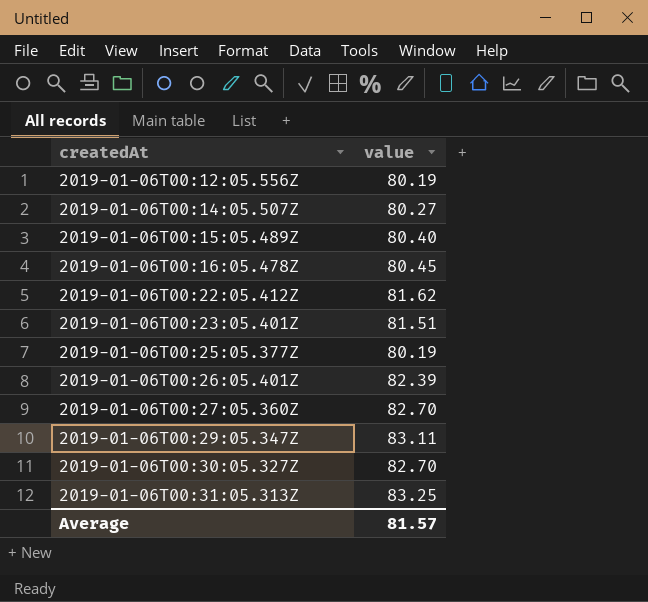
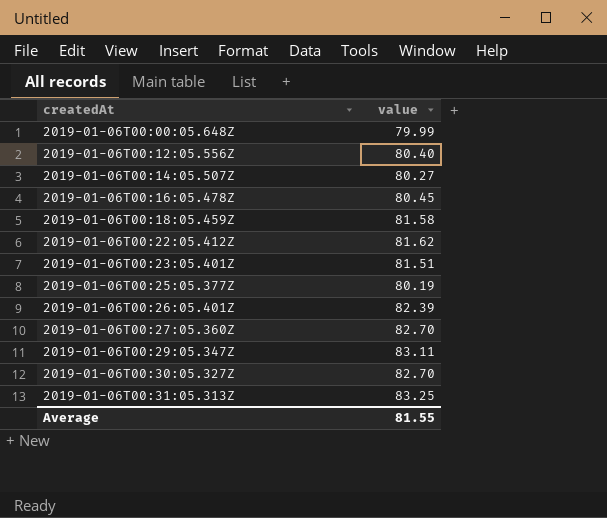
row 2019-01-06T00:15:05.489Z: 80.40 -> none
row 2019-01-06T00:00:05.648Z: none -> 79.99
2019-01-06T00:12:05.556Z | value: 80.19 -> 80.40
row 2019-01-06T00:18:05.459Z: none -> 81.58
Average | value: 81.57 -> 81.55

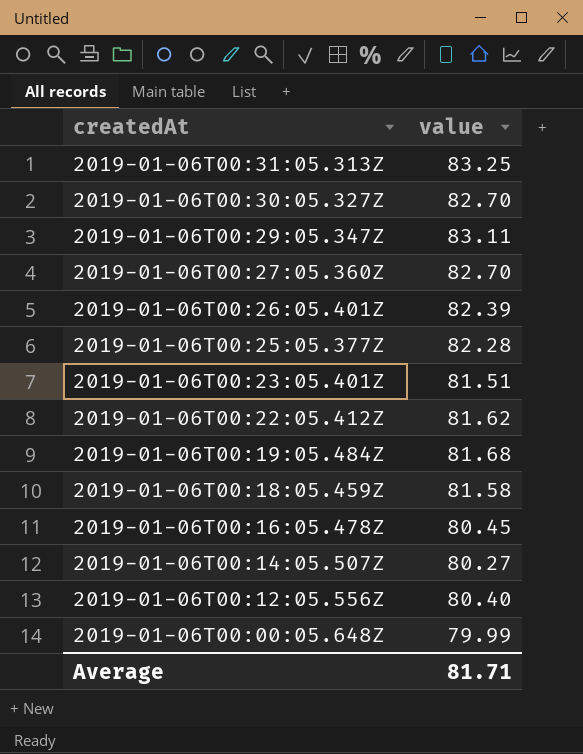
row order: createdAt ascending -> createdAt descending
2019-01-06T00:25:05.377Z | value: 80.19 -> 82.28
row 2019-01-06T00:19:05.484Z: none -> 81.68
Average | value: 81.55 -> 81.71

